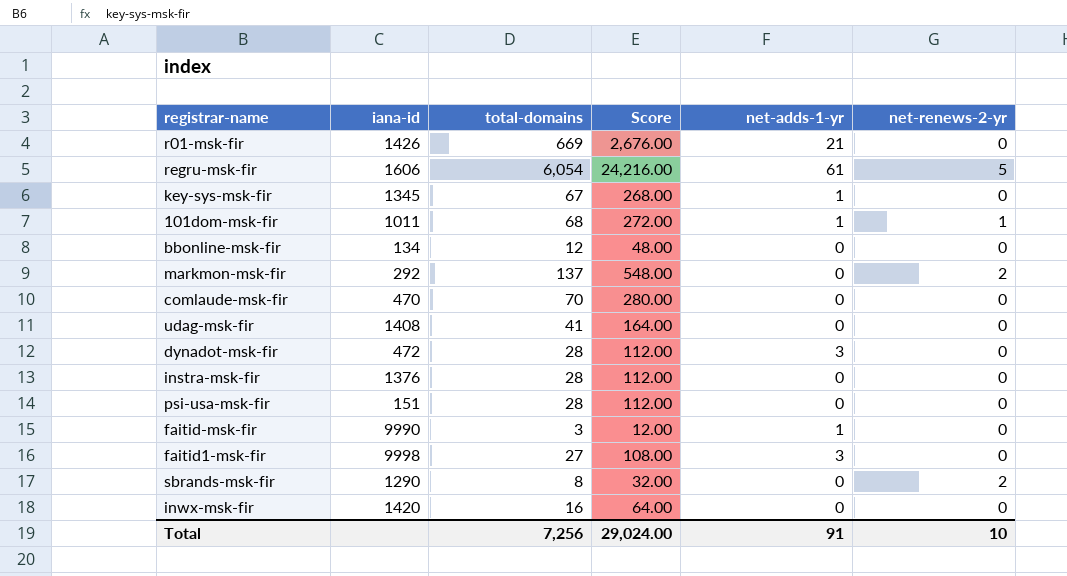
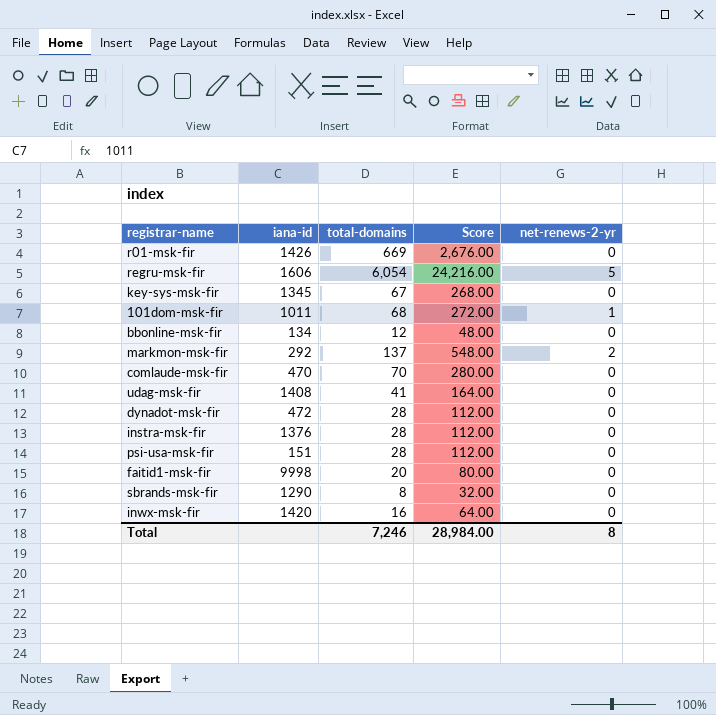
column net-adds-1-yr | position: 5 -> none
row faitid-msk-fir: 9990 | 3 | 12.00 | 1 | 0 -> none
faitid1-msk-fir | total-domains: 27 -> 20
faitid1-msk-fir | Score: 108.00 -> 80.00
sbrands-msk-fir | net-renews-2-yr: 2 -> 0
Total | total-domains: 7,256 -> 7,246
Total | Score: 29,024.00 -> 28,984.00
Total | net-renews-2-yr: 10 -> 8

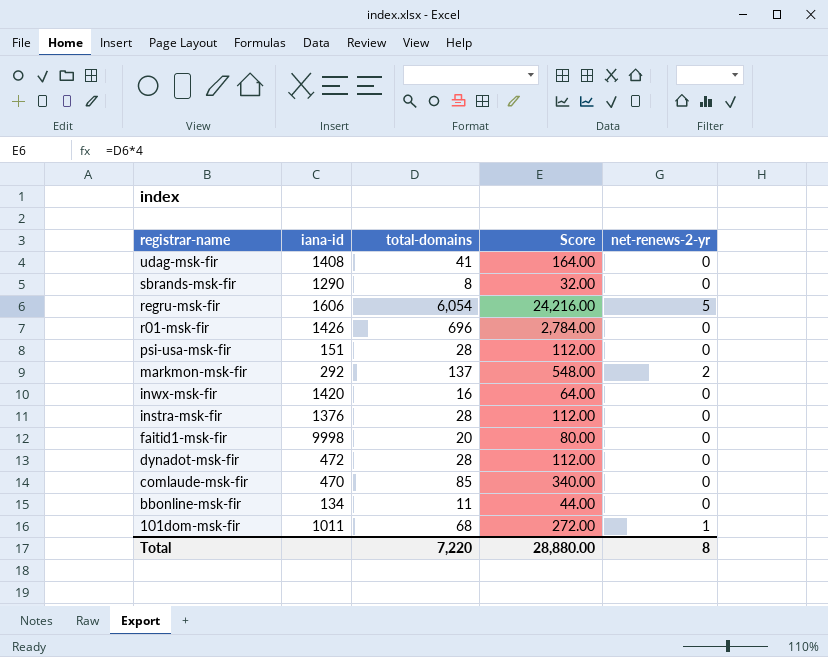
row order: none -> registrar-name descending
row key-sys-msk-fir: 1345 | 67 | 268.00 | 0 -> none
r01-msk-fir | total-domains: 669 -> 696
r01-msk-fir | Score: 2,676.00 -> 2,784.00
comlaude-msk-fir | total-domains: 70 -> 85
comlaude-msk-fir | Score: 280.00 -> 340.00
bbonline-msk-fir | total-domains: 12 -> 11
bbonline-msk-fir | Score: 48.00 -> 44.00
Total | total-domains: 7,246 -> 7,220
Total | Score: 28,984.00 -> 28,880.00

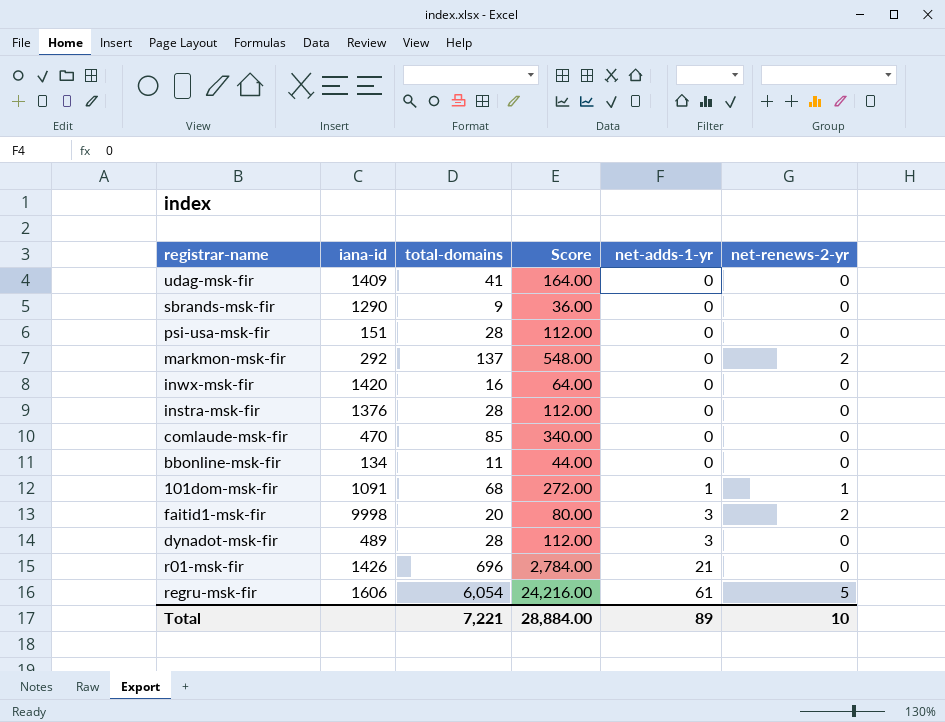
row order: registrar-name descending -> net-adds-1-yr ascending
column net-adds-1-yr | position: none -> 5
udag-msk-fir | iana-id: 1408 -> 1409
sbrands-msk-fir | total-domains: 8 -> 9
sbrands-msk-fir | Score: 32.00 -> 36.00
101dom-msk-fir | iana-id: 1011 -> 1091
faitid1-msk-fir | net-renews-2-yr: 0 -> 2
dynadot-msk-fir | iana-id: 472 -> 489
Total | total-domains: 7,220 -> 7,221
Total | Score: 28,880.00 -> 28,884.00
Total | net-renews-2-yr: 8 -> 10

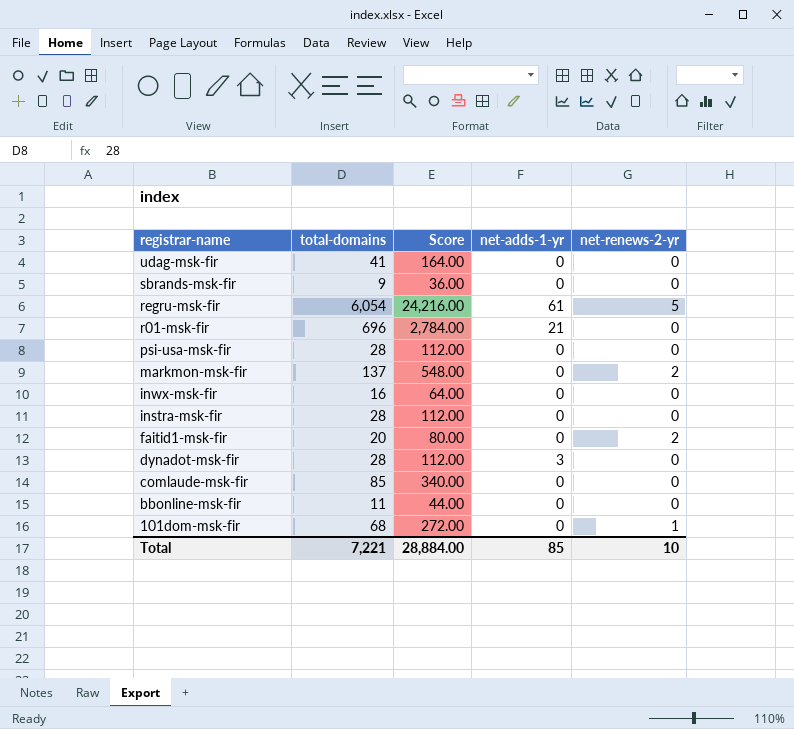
row order: net-adds-1-yr ascending -> registrar-name descending
column iana-id | position: 2 -> none
faitid1-msk-fir | net-adds-1-yr: 3 -> 0
101dom-msk-fir | net-adds-1-yr: 1 -> 0
Total | net-adds-1-yr: 89 -> 85

